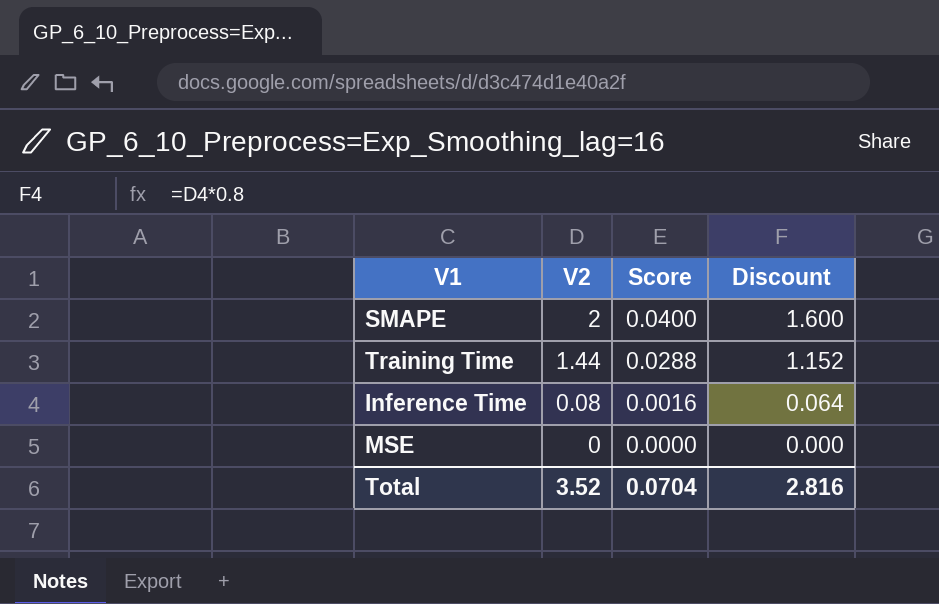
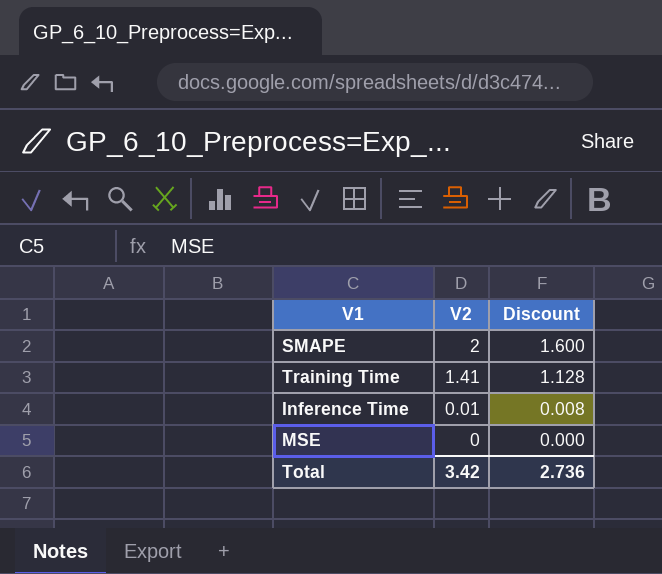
column Score | formula: [V2] * 0.02 -> none
Training Time | V2: 1.44 -> 1.41
Training Time | Discount: 1.152 -> 1.128
Inference Time | V2: 0.08 -> 0.01
Inference Time | Discount: 0.064 -> 0.008
Total | V2: 3.52 -> 3.42
Total | Discount: 2.816 -> 2.736

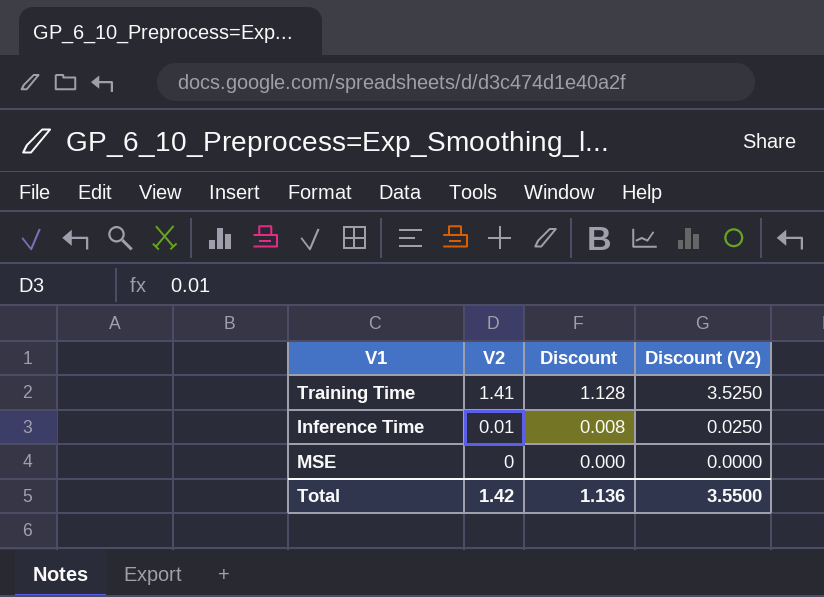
column Discount (V2) | formula: none -> [V2] * 2.5
row SMAPE: 2 | 1.600 -> none
Total | V2: 3.42 -> 1.42
Total | Discount: 2.736 -> 1.136

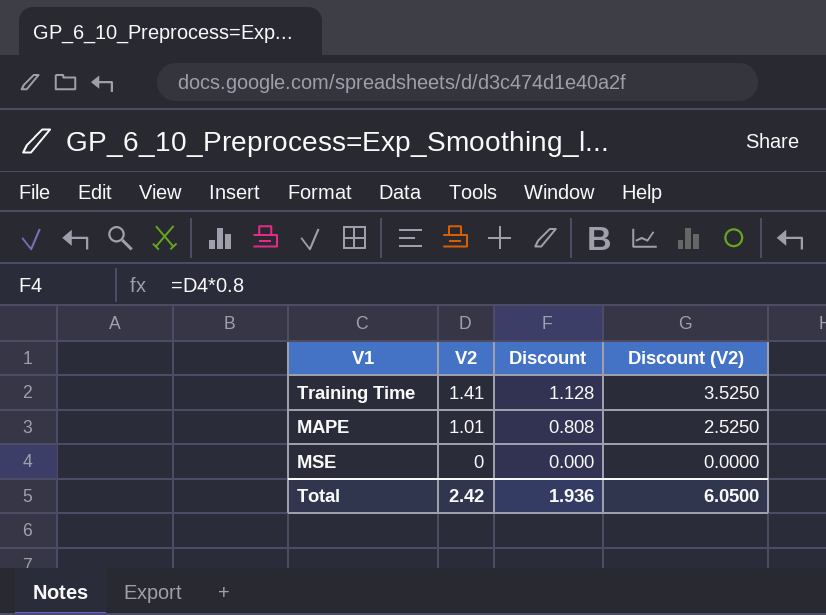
row Inference Time: 0.01 | 0.008 | 0.0250 -> none
row MAPE: none -> 1.01 | 0.808 | 2.5250
Total | V2: 1.42 -> 2.42
Total | Discount: 1.136 -> 1.936
Total | Discount (V2): 3.5500 -> 6.0500

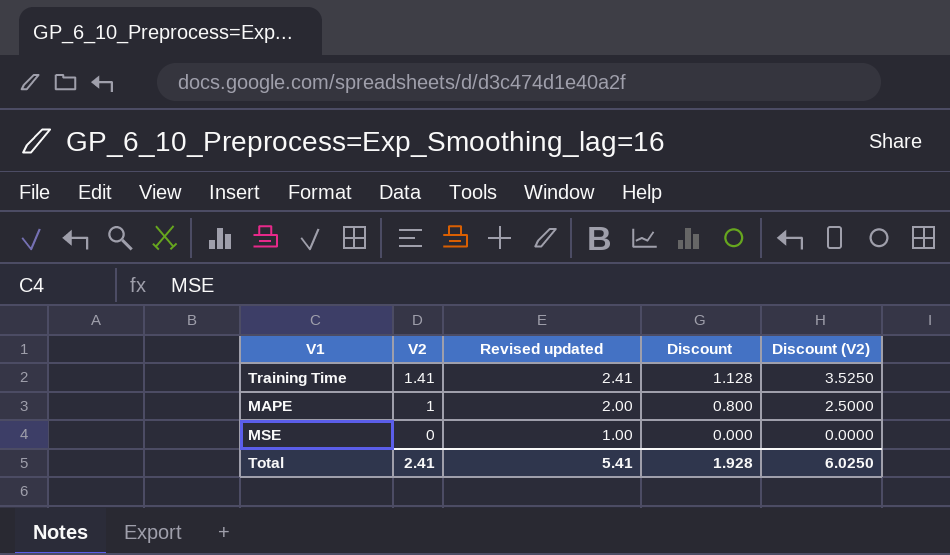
column Revised updated | formula: none -> [V2] + 1
MAPE | V2: 1.01 -> 1
MAPE | Discount: 0.808 -> 0.800
MAPE | Discount (V2): 2.5250 -> 2.5000
Total | V2: 2.42 -> 2.41
Total | Discount: 1.936 -> 1.928
Total | Discount (V2): 6.0500 -> 6.0250

